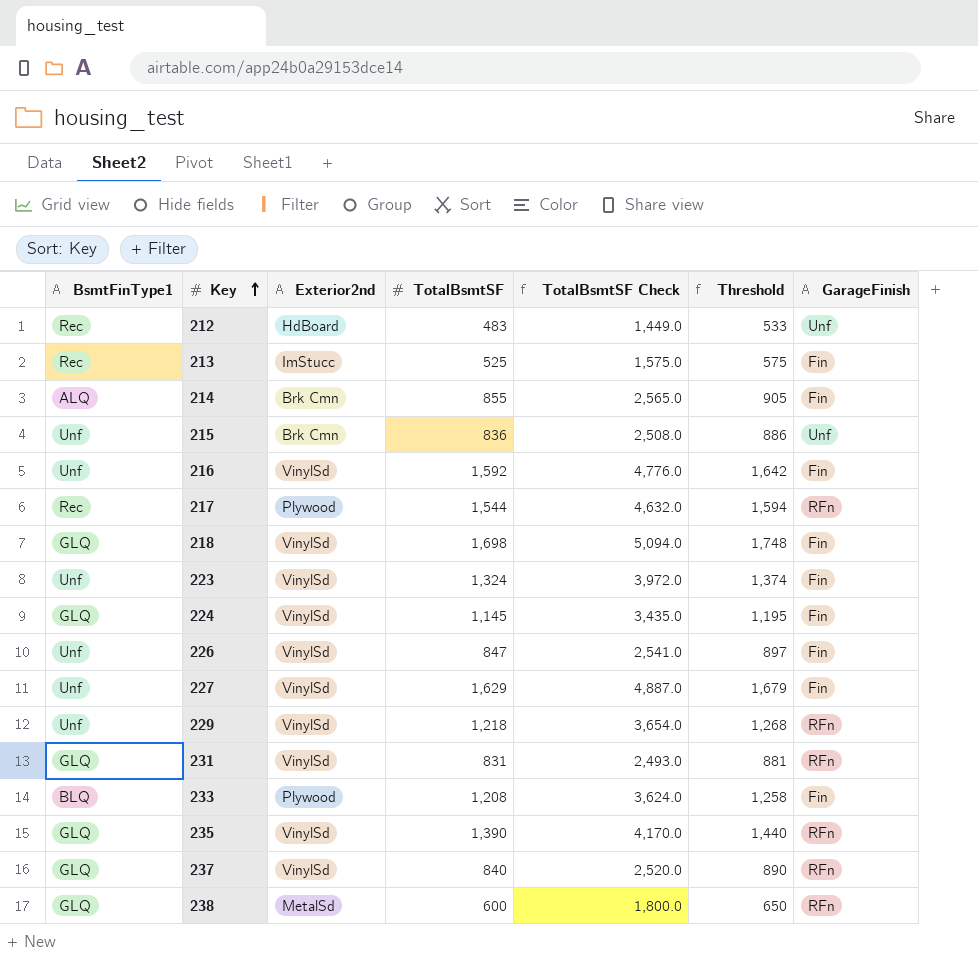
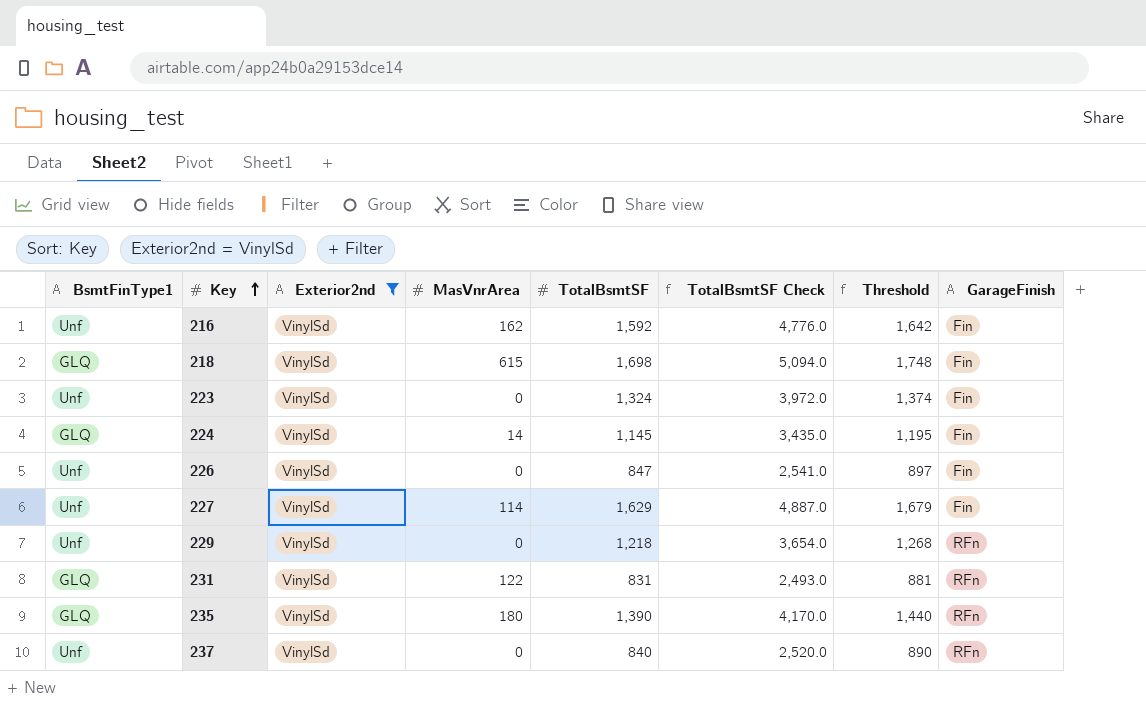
filter: none -> Exterior2nd = VinylSd
column MasVnrArea | position: none -> 4
237 | BsmtFinType1: GLQ -> Unf

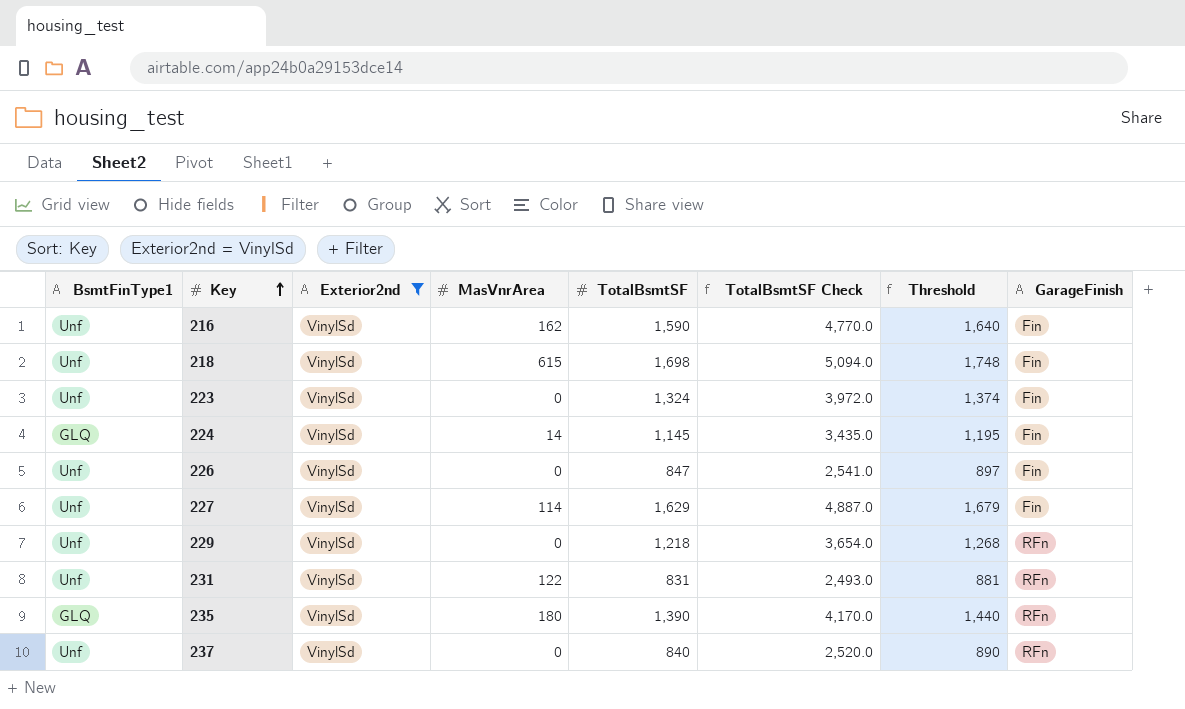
216 | TotalBsmtSF: 1,592 -> 1,590
216 | TotalBsmtSF Check: 4,776.0 -> 4,770.0
216 | Threshold: 1,642 -> 1,640
218 | BsmtFinType1: GLQ -> Unf
231 | BsmtFinType1: GLQ -> Unf

